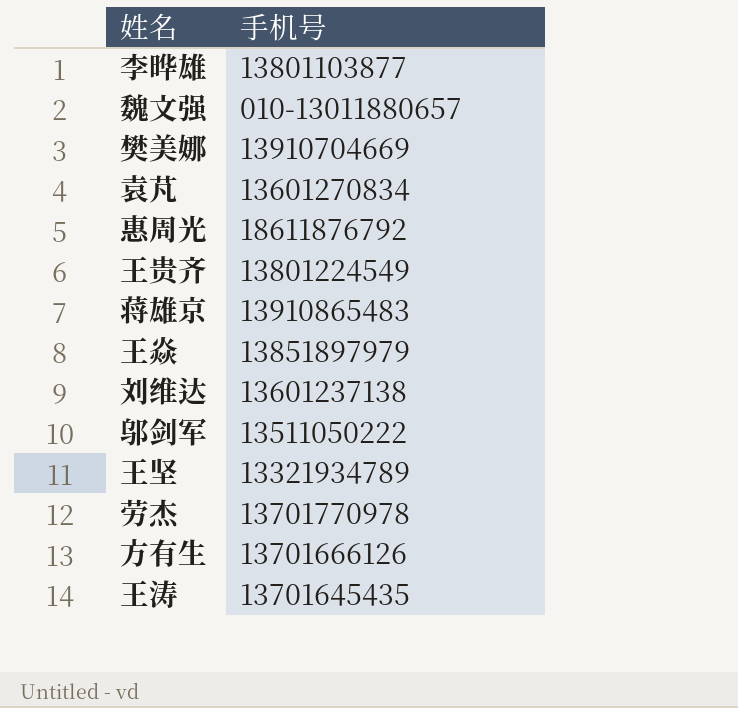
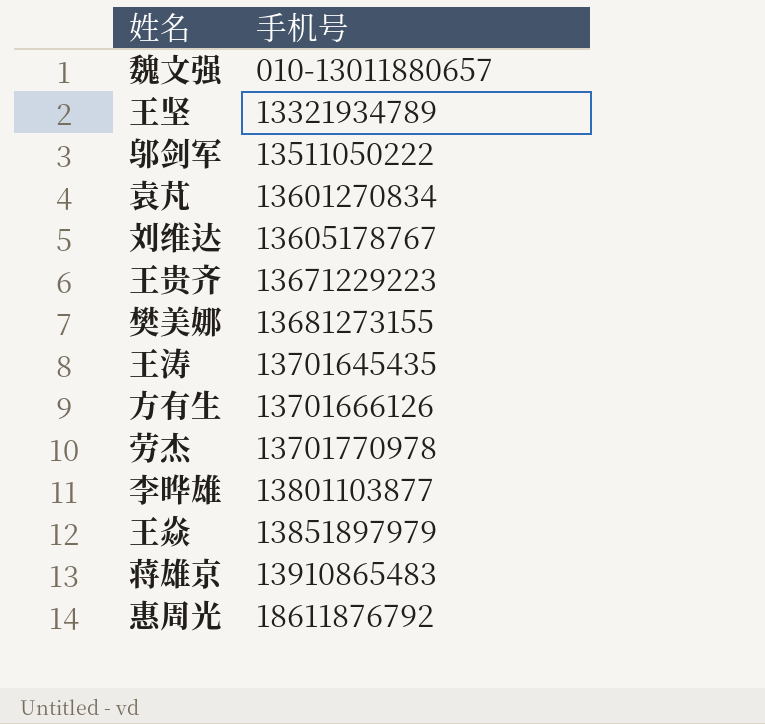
row order: none -> 手机号 ascending
刘维达 | 手机号: 13601237138 -> 13605178767
王贵齐 | 手机号: 13801224549 -> 13671229223
樊美娜 | 手机号: 13910704669 -> 13681273155

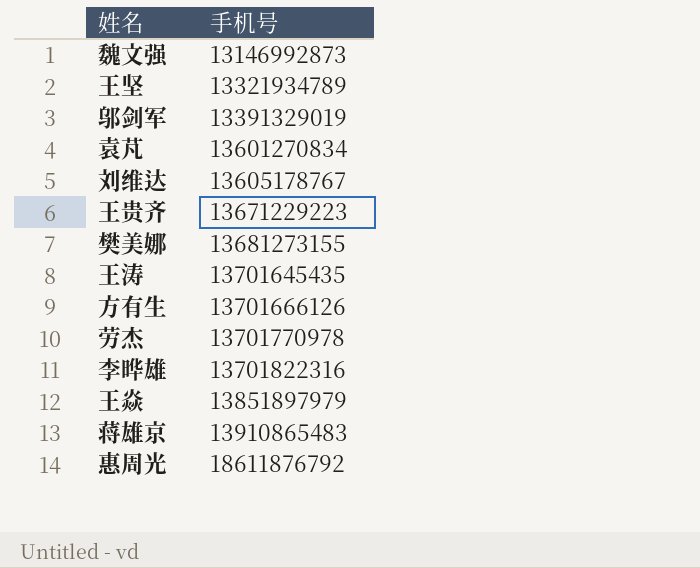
魏文强 | 手机号: 010-13011880657 -> 13146992873
邬剑军 | 手机号: 13511050222 -> 13391329019
李晔雄 | 手机号: 13801103877 -> 13701822316

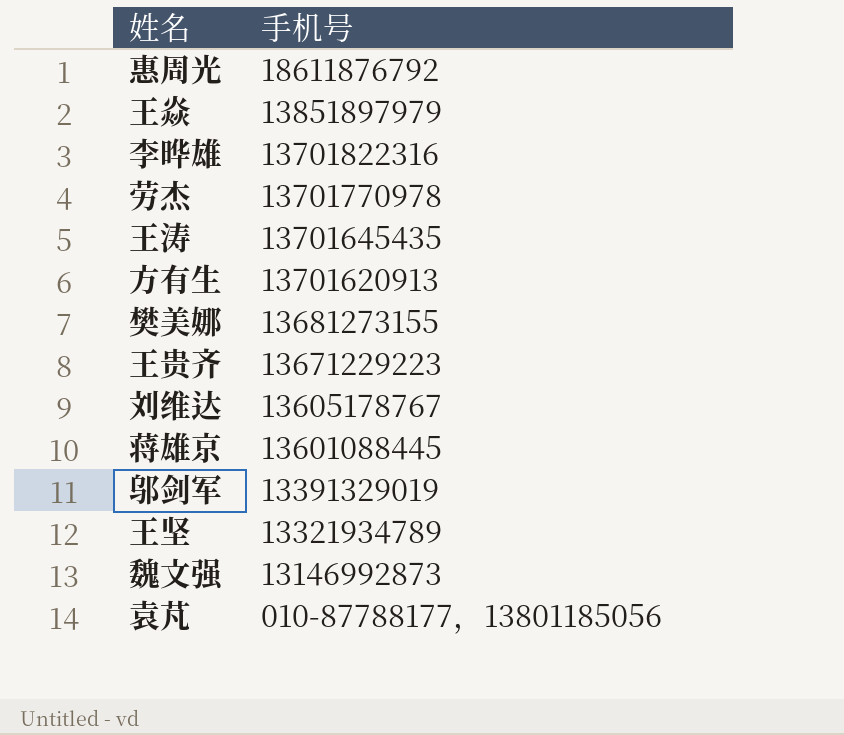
row order: 手机号 ascending -> 手机号 descending
方有生 | 手机号: 13701666126 -> 13701620913
蒋雄京 | 手机号: 13910865483 -> 13601088445
袁芃 | 手机号: 13601270834 -> 010-87788177，13801185056

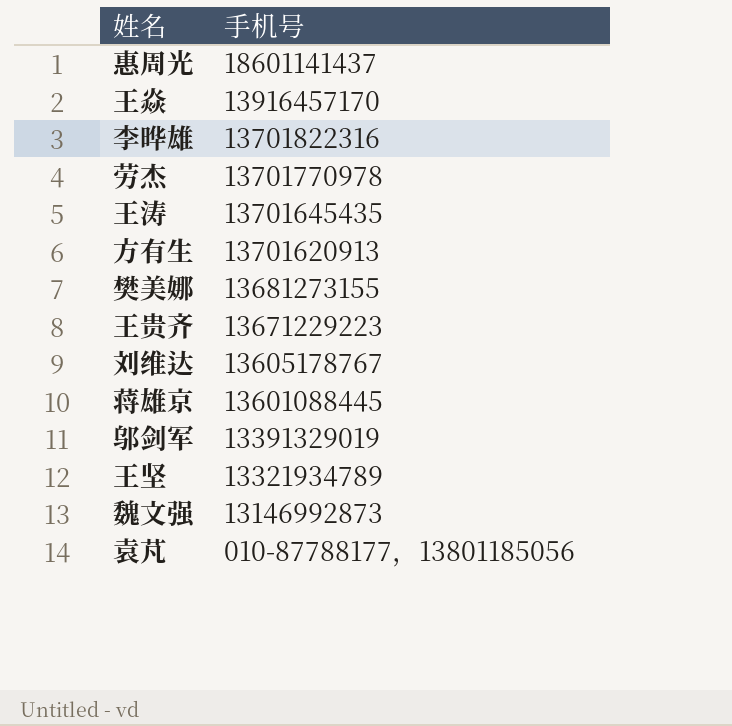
惠周光 | 手机号: 18611876792 -> 18601141437
王焱 | 手机号: 13851897979 -> 13916457170

